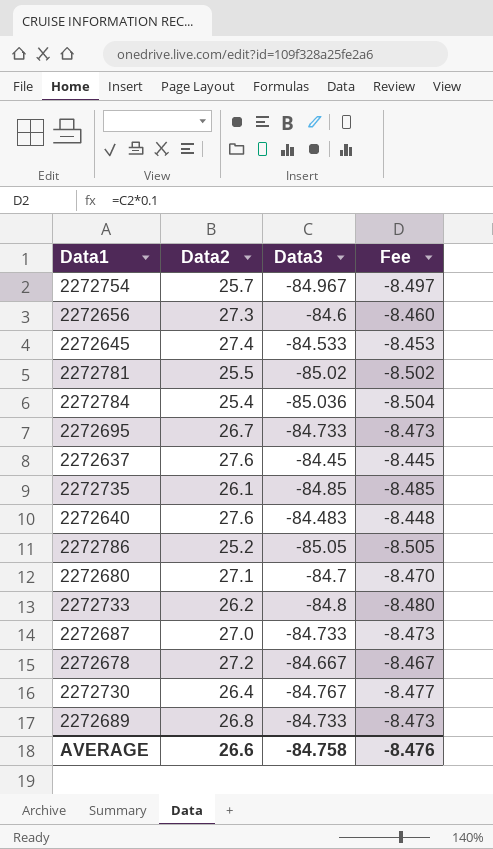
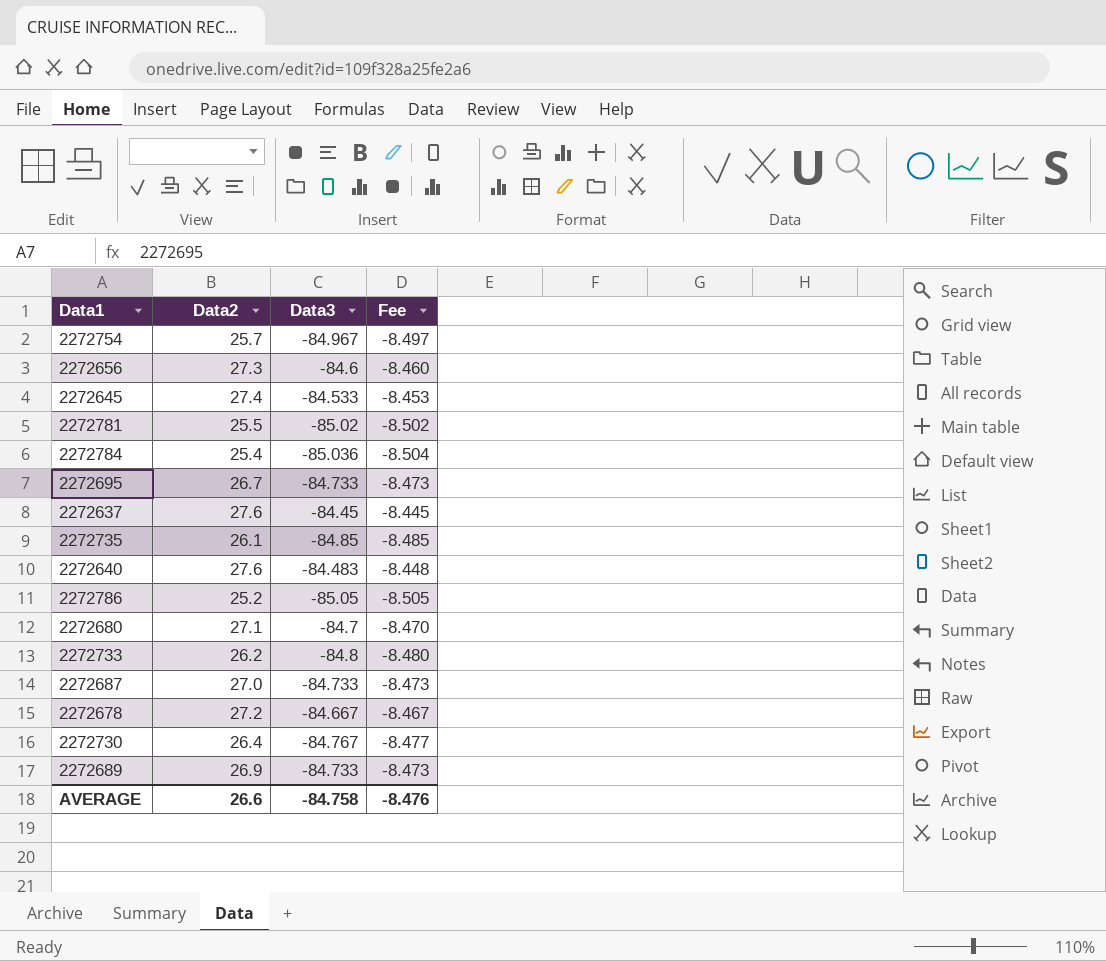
2272689 | Data2: 26.8 -> 26.9

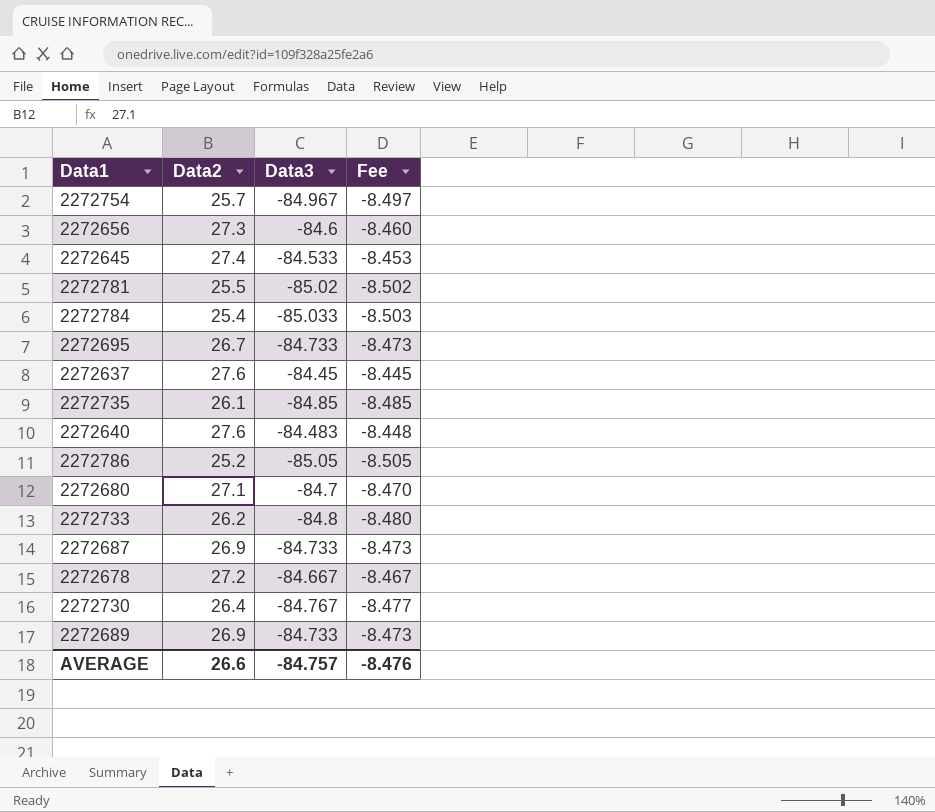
2272784 | Data3: -85.036 -> -85.033
2272784 | Fee: -8.504 -> -8.503
2272687 | Data2: 27.0 -> 26.9
AVERAGE | Data3: -84.758 -> -84.757

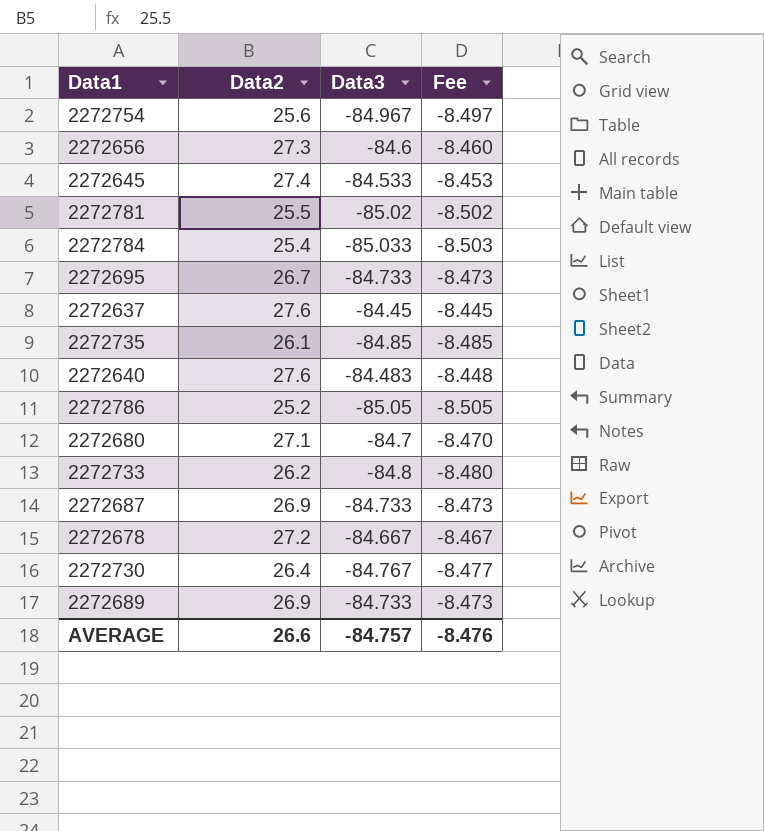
2272754 | Data2: 25.7 -> 25.6

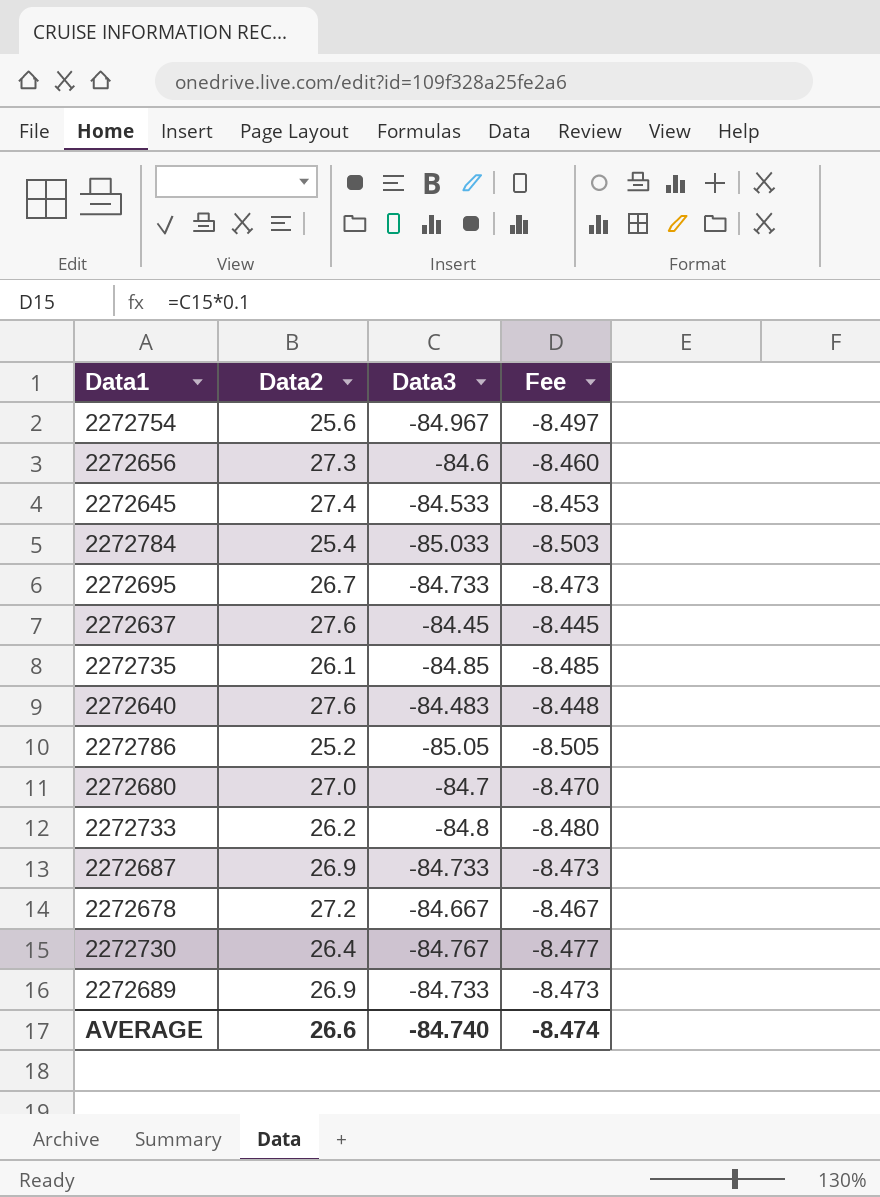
row 2272781: 25.5 | -85.02 | -8.502 -> none
2272680 | Data2: 27.1 -> 27.0
AVERAGE | Data3: -84.757 -> -84.740
AVERAGE | Fee: -8.476 -> -8.474

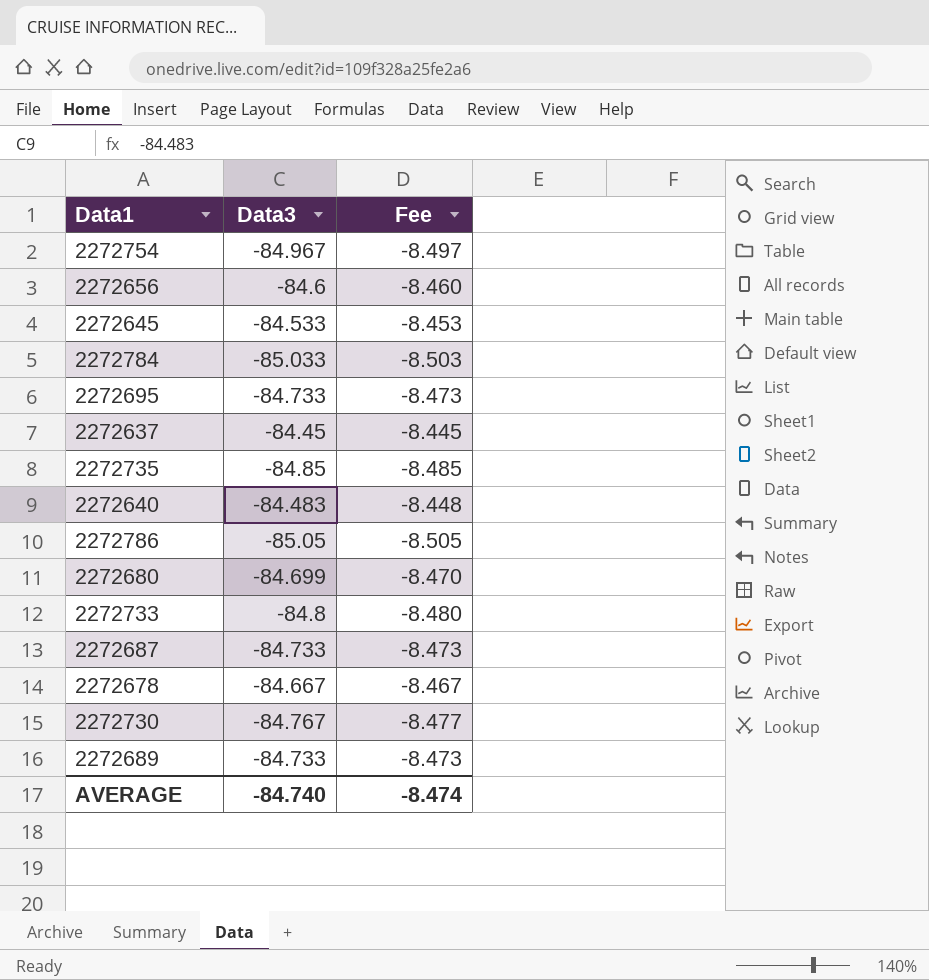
column Data2 | position: 2 -> none
2272680 | Data3: -84.7 -> -84.699

